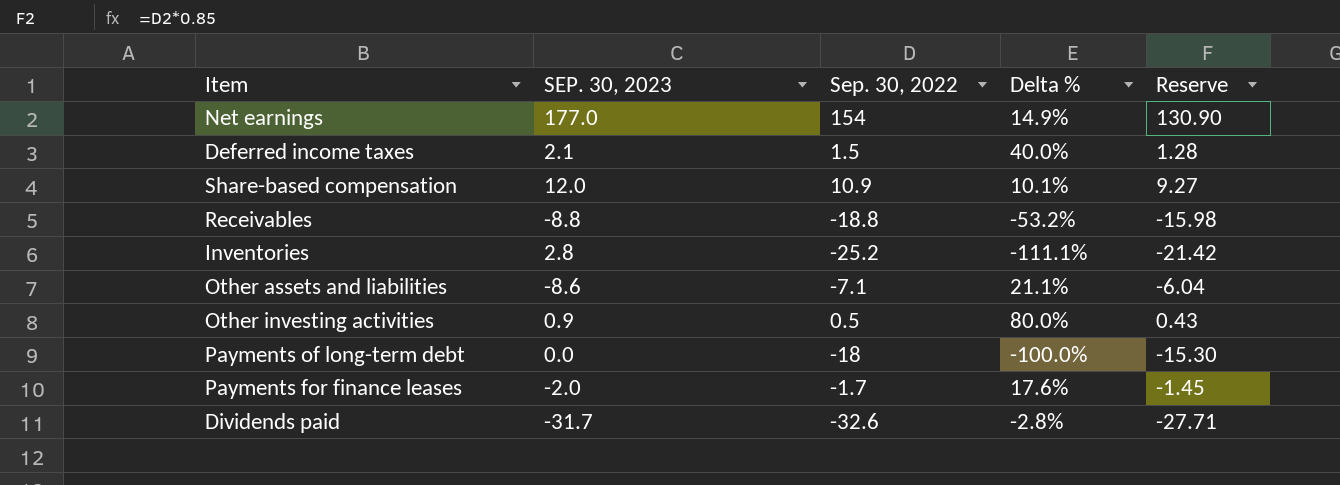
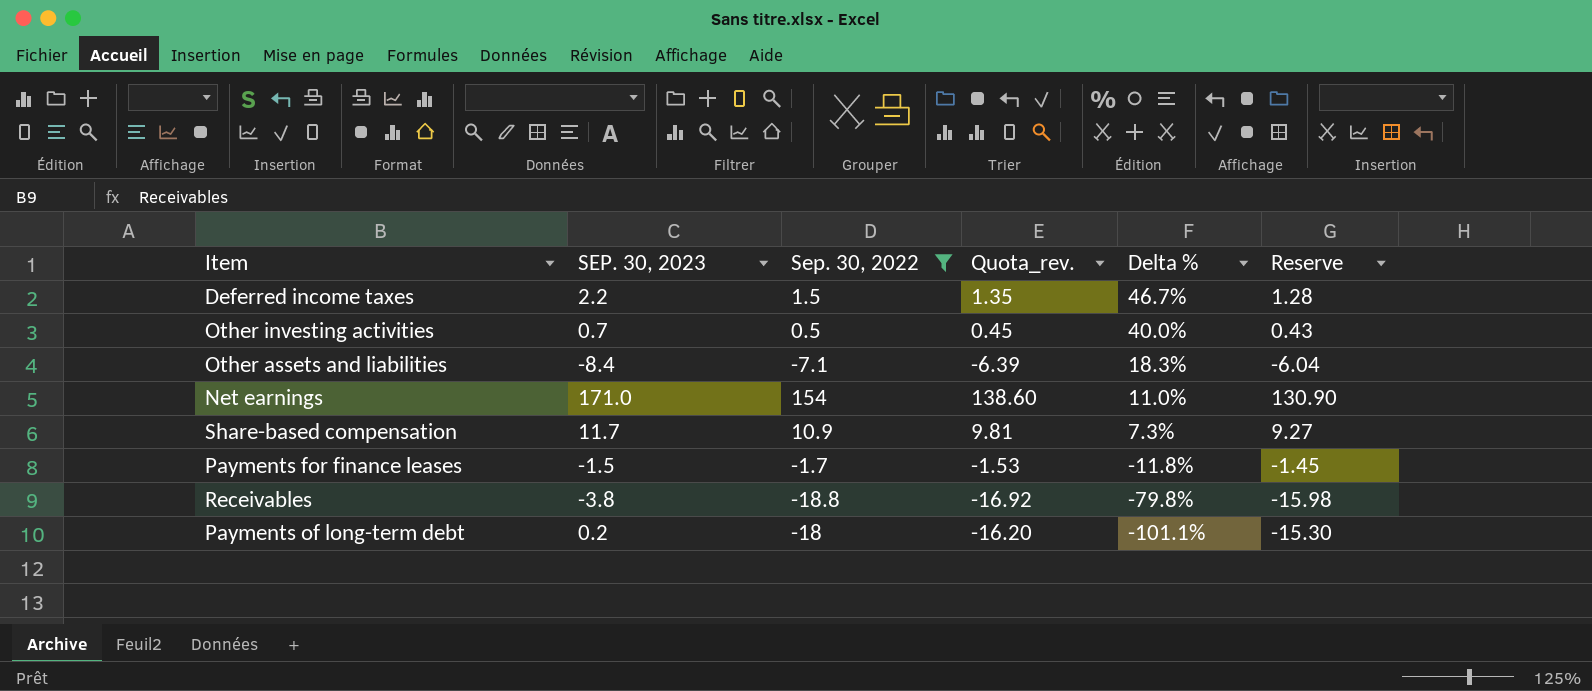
filter: none -> Sep. 30, 2022 >= -18.8
row order: none -> Delta % descending
column Quota_rev. | formula: none -> [Sep. 30, 2022] * 0.9
Deferred income taxes | SEP. 30, 2023: 2.1 -> 2.2
Deferred income taxes | Delta %: 40.0% -> 46.7%
Other investing activities | SEP. 30, 2023: 0.9 -> 0.7
Other investing activities | Delta %: 80.0% -> 40.0%
Other assets and liabilities | SEP. 30, 2023: -8.6 -> -8.4
Other assets and liabilities | Delta %: 21.1% -> 18.3%
Net earnings | SEP. 30, 2023: 177.0 -> 171.0
Net earnings | Delta %: 14.9% -> 11.0%
Share-based compensation | SEP. 30, 2023: 12.0 -> 11.7
Share-based compensation | Delta %: 10.1% -> 7.3%
Payments for finance leases | SEP. 30, 2023: -2.0 -> -1.5
Payments for finance leases | Delta %: 17.6% -> -11.8%
Receivables | SEP. 30, 2023: -8.8 -> -3.8
Receivables | Delta %: -53.2% -> -79.8%
Payments of long-term debt | SEP. 30, 2023: 0.0 -> 0.2
Payments of long-term debt | Delta %: -100.0% -> -101.1%

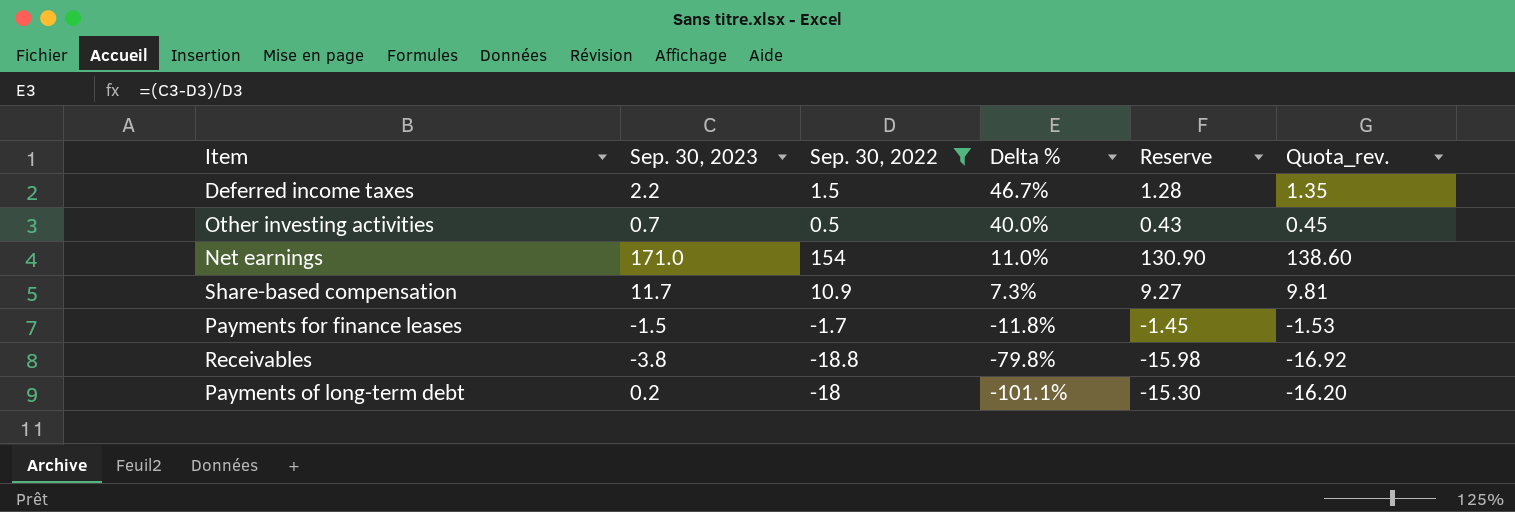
column name: SEP. 30, 2023 -> Sep. 30, 2023
column Quota_rev. | position: 4 -> 6
row Other assets and liabilities: -8.4 | -7.1 | -6.39 | 18.3% | -6.04 -> none

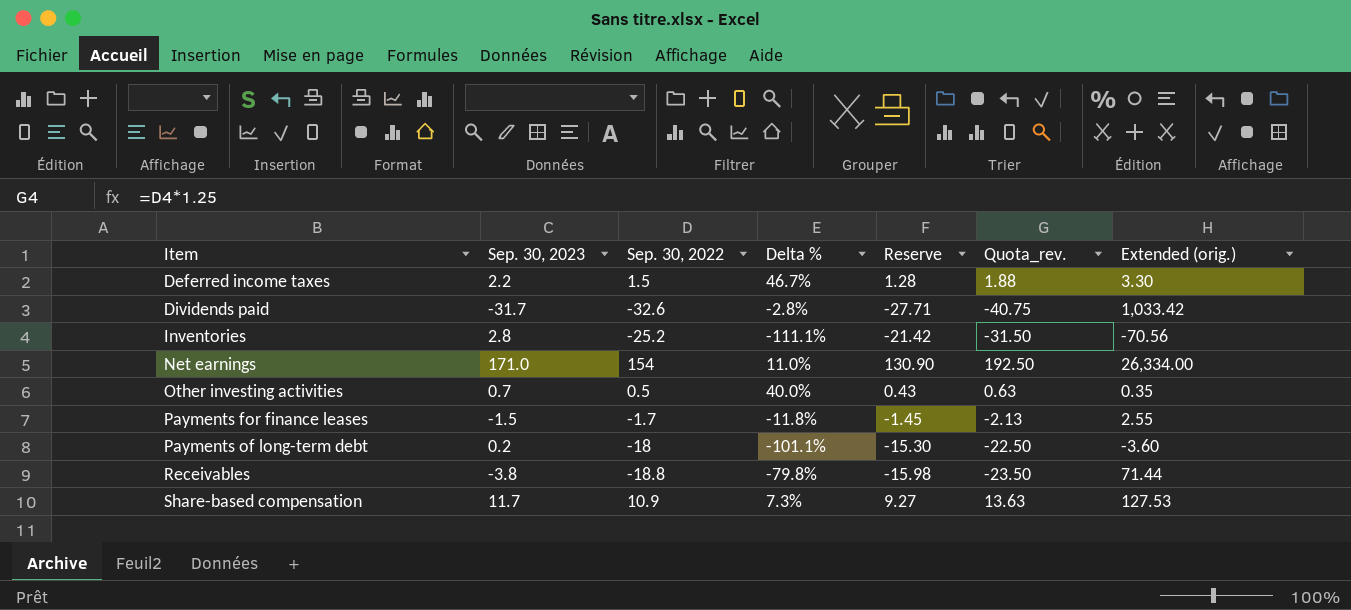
filter: Sep. 30, 2022 >= -18.8 -> none
row order: Delta % descending -> Item ascending
column Quota_rev. | formula: [Sep. 30, 2022] * 0.9 -> [Sep. 30, 2022] * 1.25
column Extended (orig.) | formula: none -> [Sep. 30, 2023] * [Sep. 30, 2022]

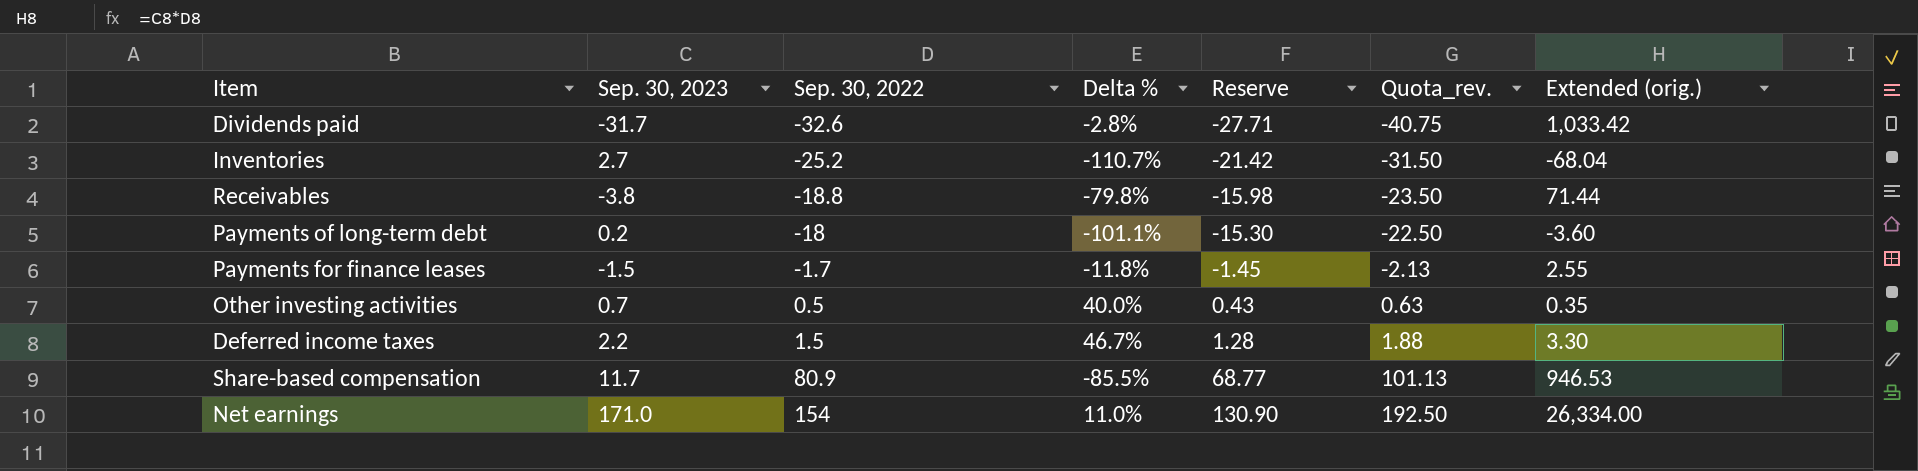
row order: Item ascending -> Sep. 30, 2022 ascending
Inventories | Sep. 30, 2023: 2.8 -> 2.7
Inventories | Delta %: -111.1% -> -110.7%
Inventories | Extended (orig.): -70.56 -> -68.04
Share-based compensation | Sep. 30, 2022: 10.9 -> 80.9
Share-based compensation | Delta %: 7.3% -> -85.5%
Share-based compensation | Reserve: 9.27 -> 68.77
Share-based compensation | Quota_rev.: 13.63 -> 101.13
Share-based compensation | Extended (orig.): 127.53 -> 946.53

